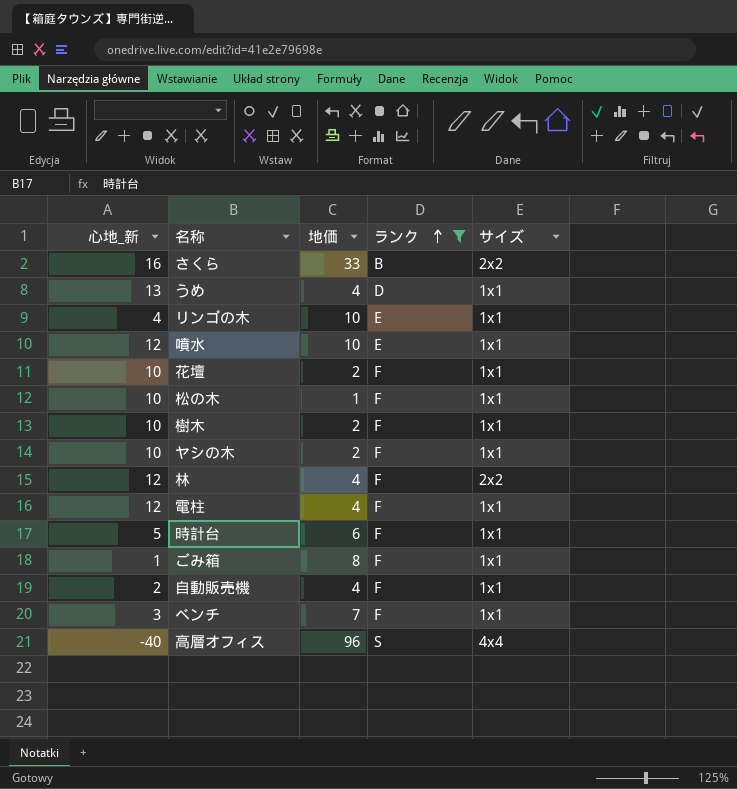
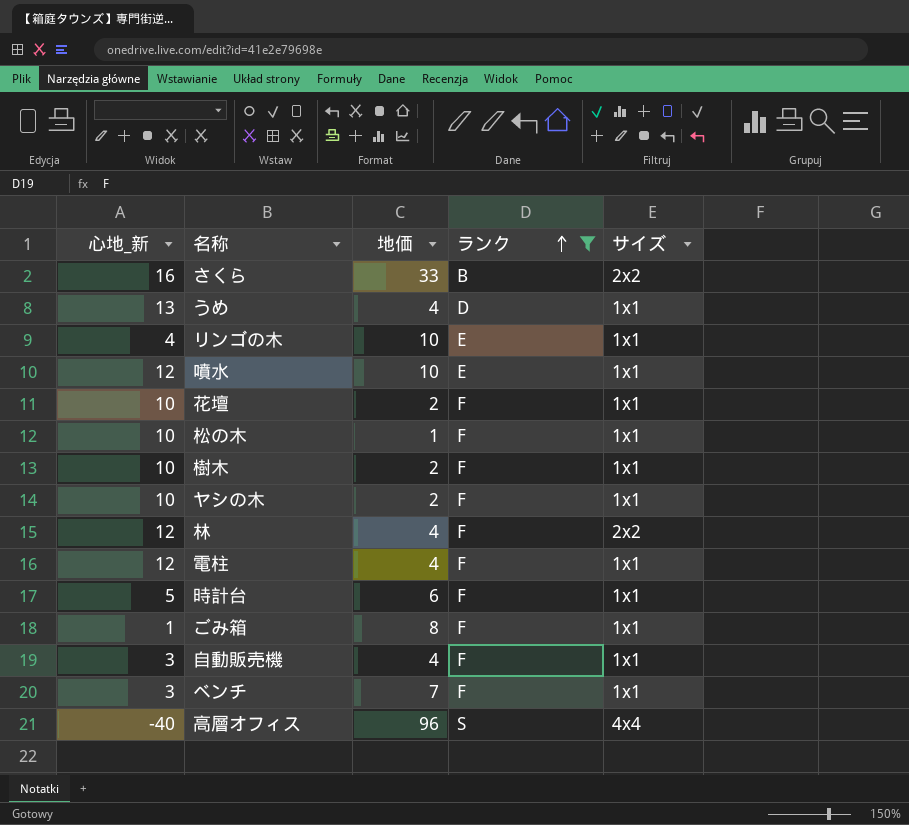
自動販売機 | 心地_新: 2 -> 3

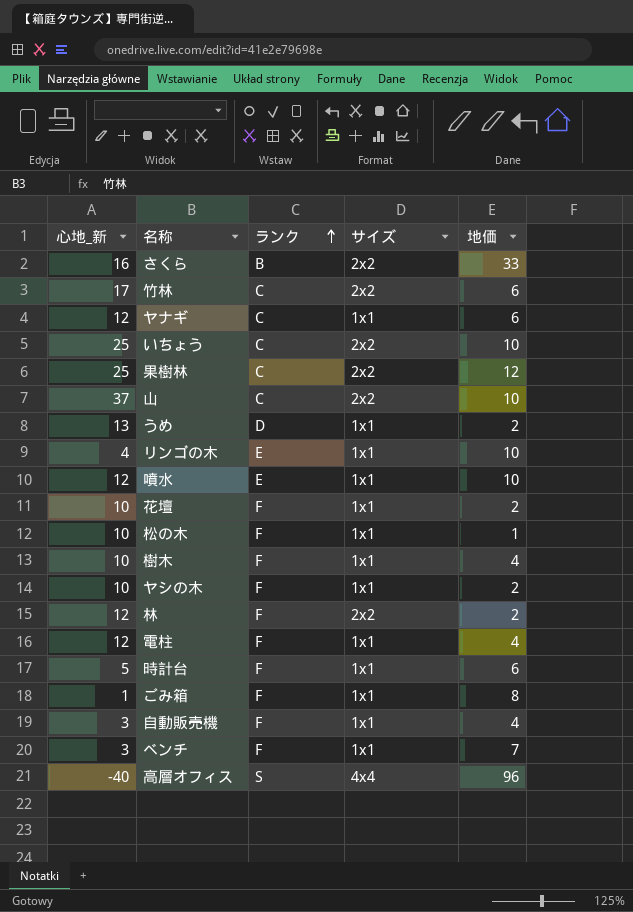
filter: ランク != C -> none
column 地価 | position: 3 -> 5
うめ | 地価: 4 -> 2
樹木 | 地価: 2 -> 4
林 | 地価: 4 -> 2

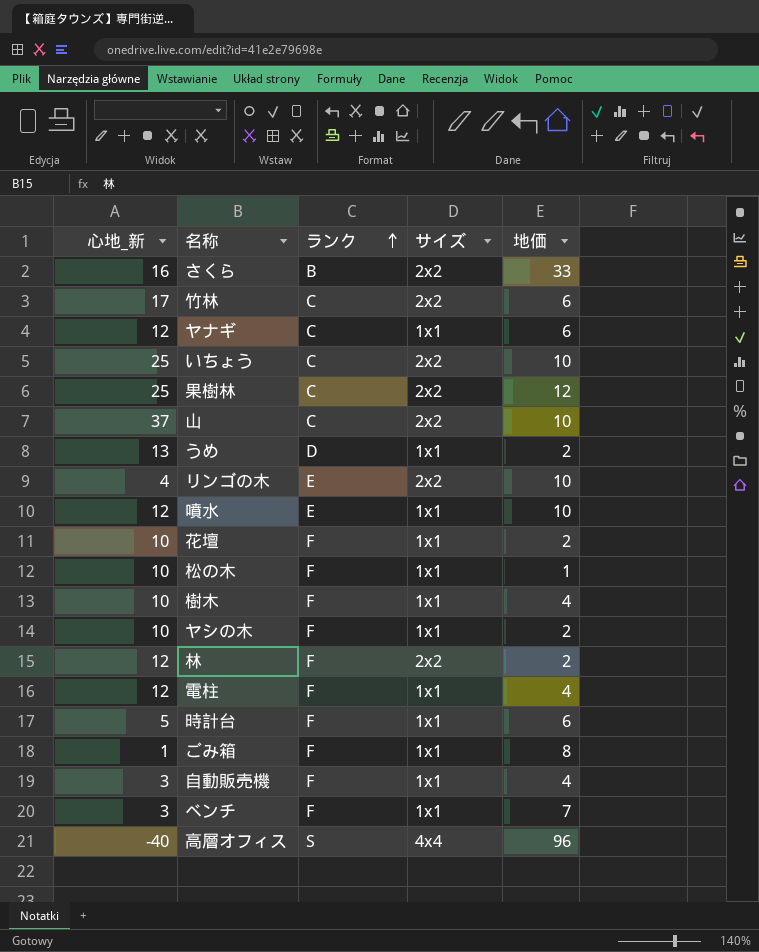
リンゴの木 | サイズ: 1x1 -> 2x2

